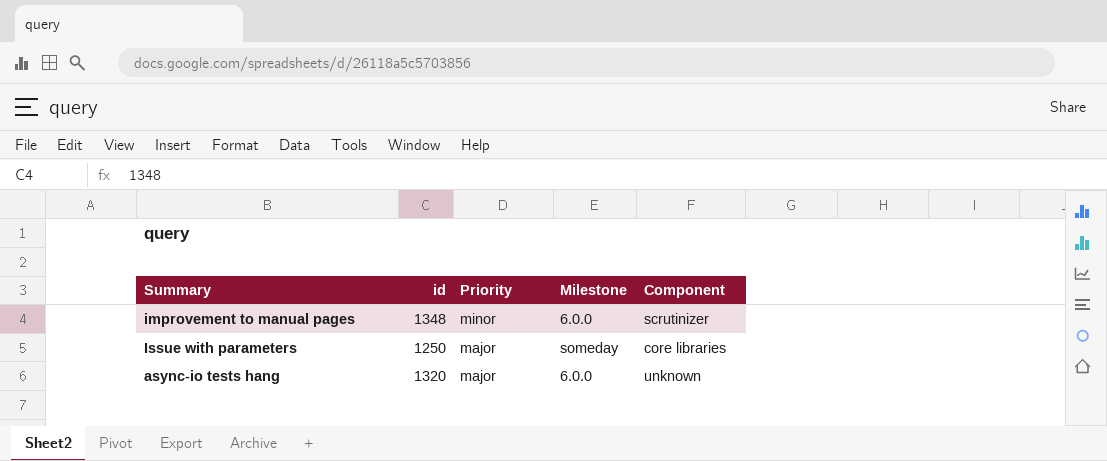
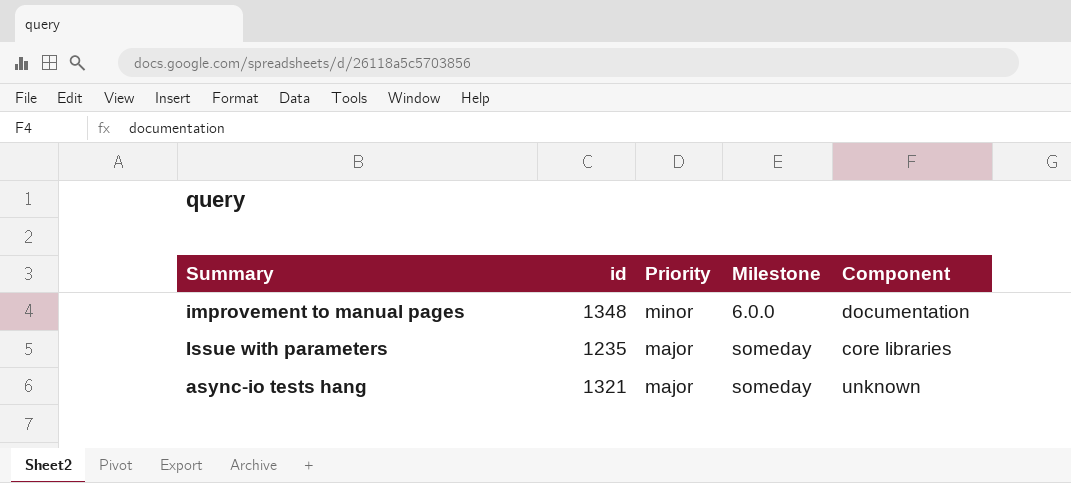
improvement to manual pages | Component: scrutinizer -> documentation
Issue with parameters | id: 1250 -> 1235
async-io tests hang | id: 1320 -> 1321
async-io tests hang | Milestone: 6.0.0 -> someday

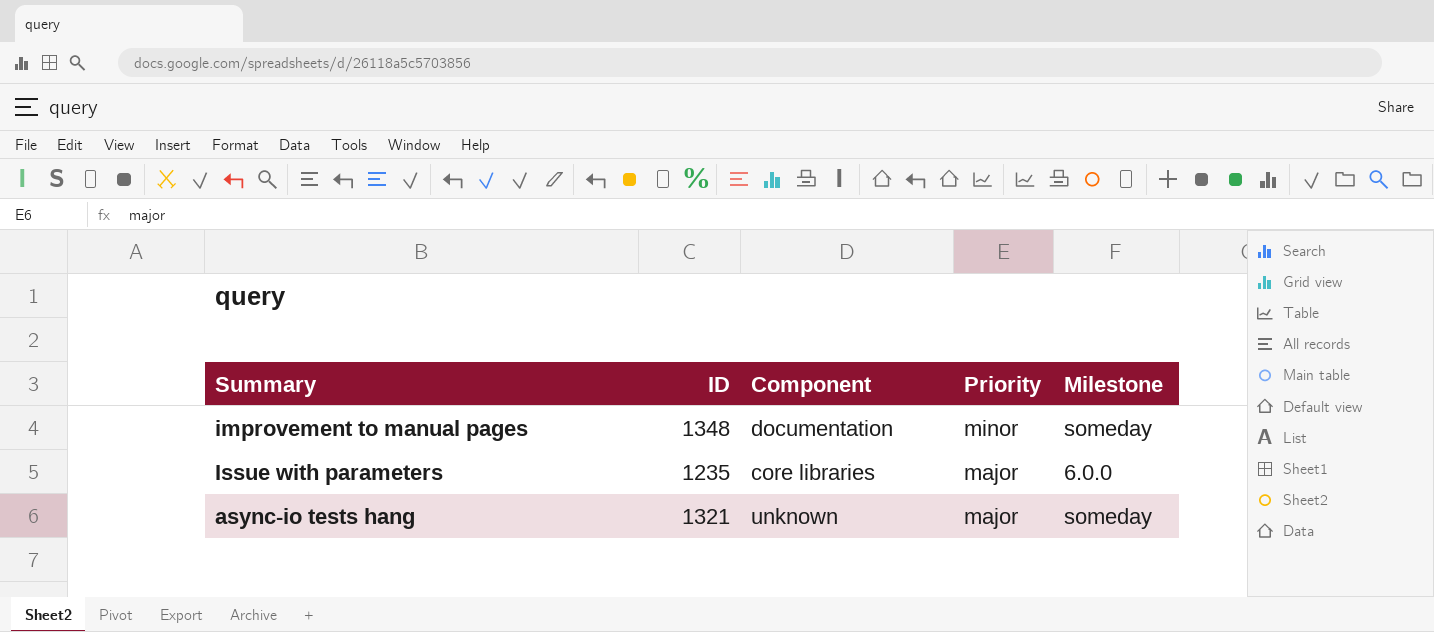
column name: id -> ID
column Component | position: 5 -> 3
improvement to manual pages | Milestone: 6.0.0 -> someday
Issue with parameters | Milestone: someday -> 6.0.0

